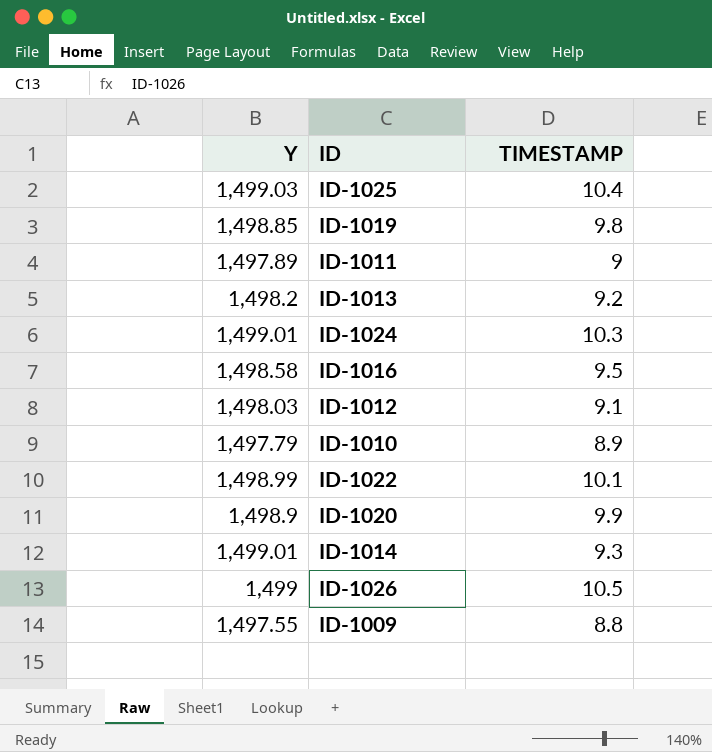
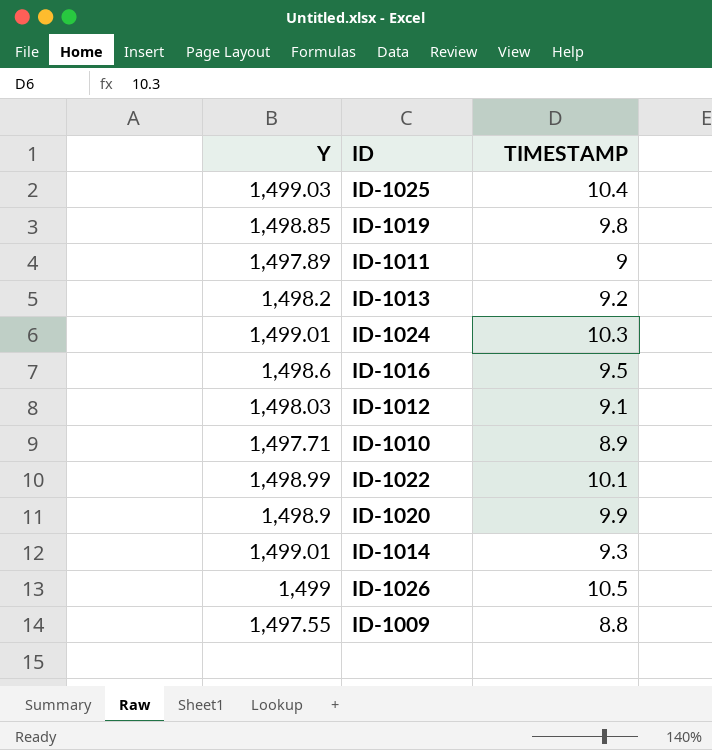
ID-1016 | Y: 1,498.58 -> 1,498.6
ID-1010 | Y: 1,497.79 -> 1,497.71

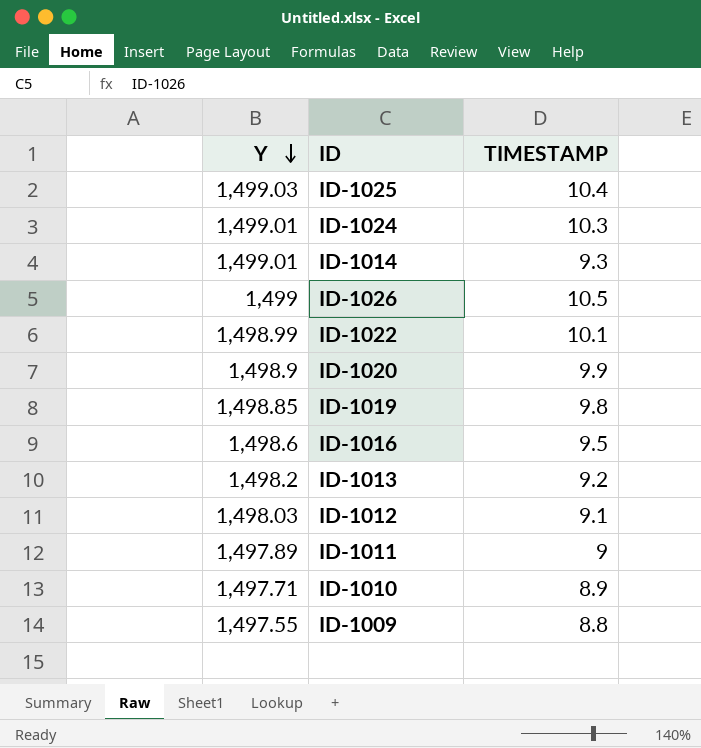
row order: none -> Y descending

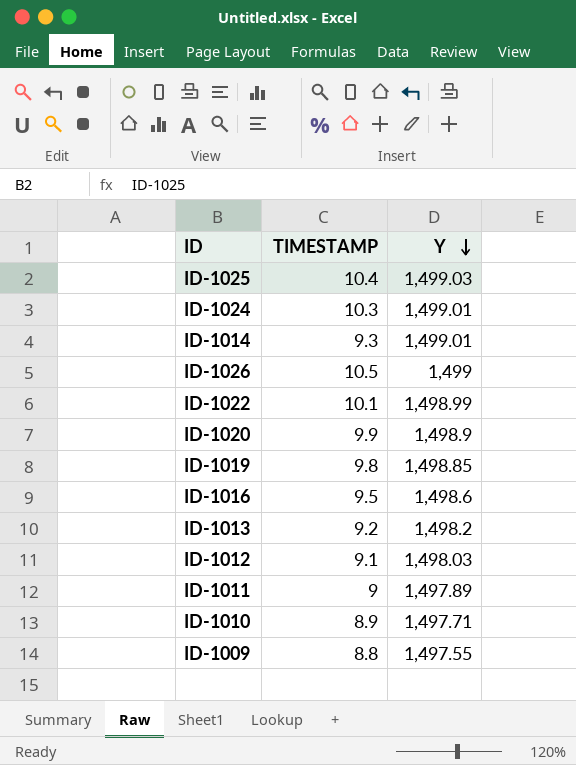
column Y | position: 1 -> 3

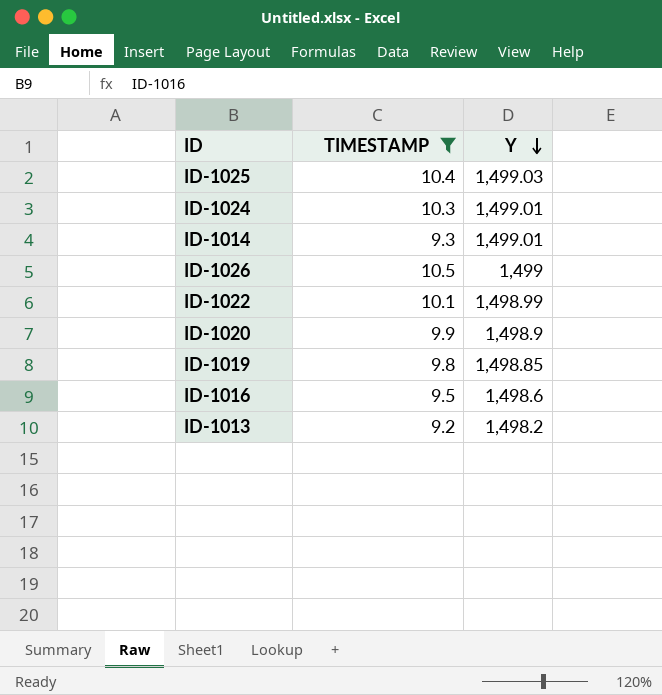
filter: none -> TIMESTAMP >= 9.2

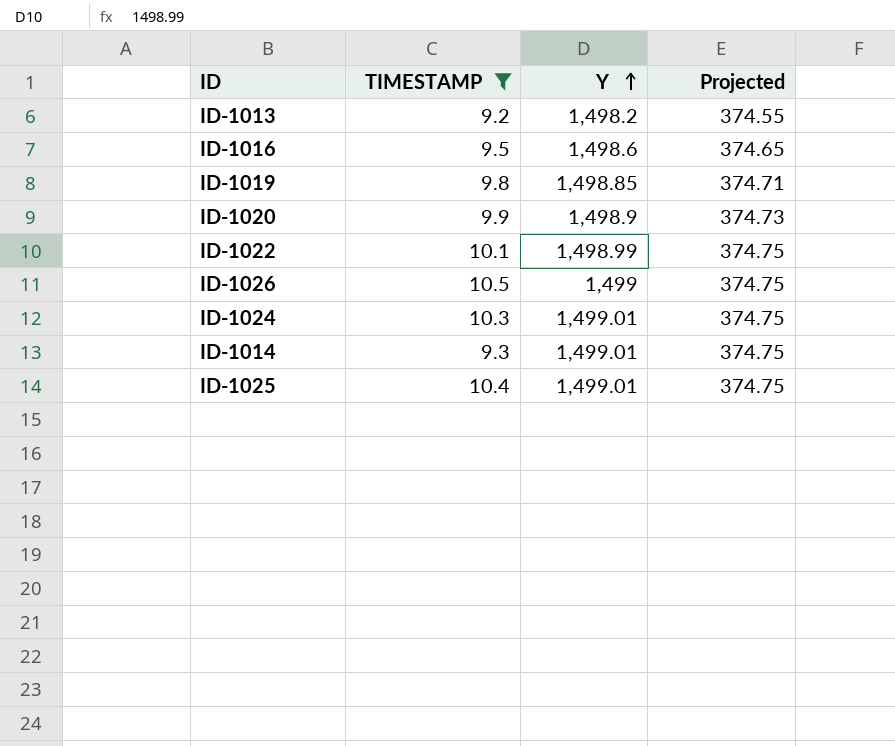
row order: Y descending -> Y ascending
column Projected | formula: none -> [Y] * 0.25
ID-1025 | Y: 1,499.03 -> 1,499.01

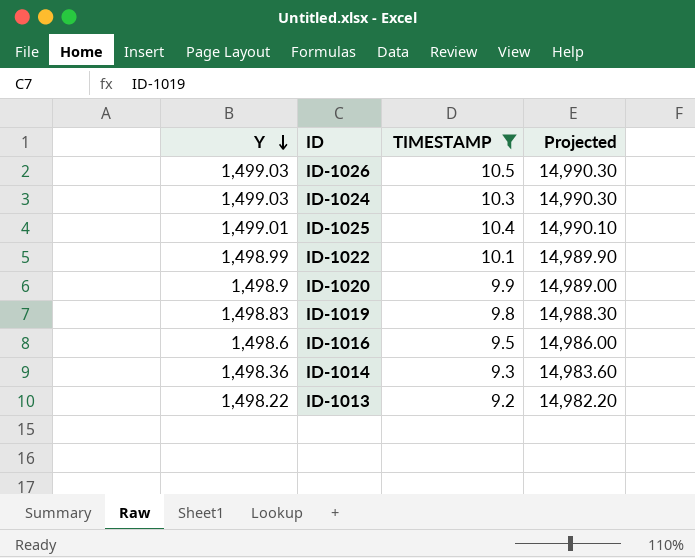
row order: Y ascending -> Y descending
column Y | position: 3 -> 1
column Projected | formula: [Y] * 0.25 -> [Y] * 10
ID-1026 | Y: 1,499 -> 1,499.03
ID-1024 | Y: 1,499.01 -> 1,499.03
ID-1019 | Y: 1,498.85 -> 1,498.83
ID-1014 | Y: 1,499.01 -> 1,498.36
ID-1013 | Y: 1,498.2 -> 1,498.22

